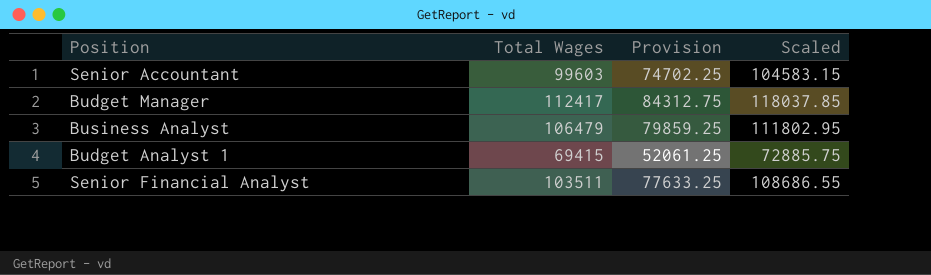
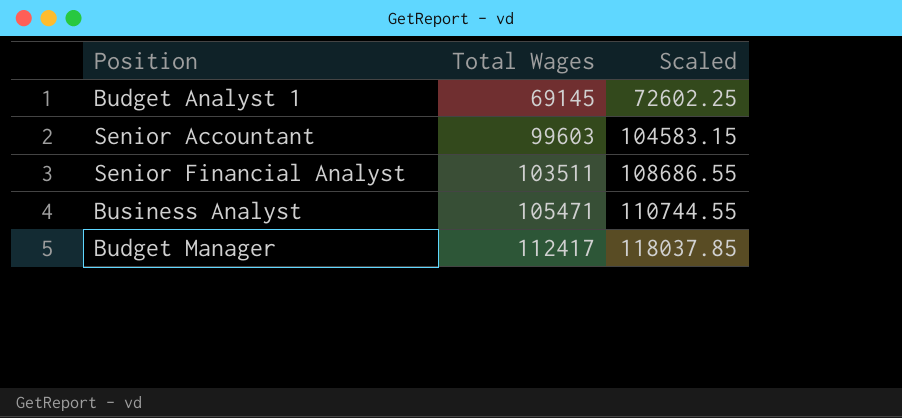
row order: none -> Total Wages ascending
column Provision | formula: [Total Wages] * 0.75 -> none
Budget Analyst 1 | Total Wages: 69415 -> 69145
Budget Analyst 1 | Scaled: 72885.75 -> 72602.25
Business Analyst | Total Wages: 106479 -> 105471
Business Analyst | Scaled: 111802.95 -> 110744.55

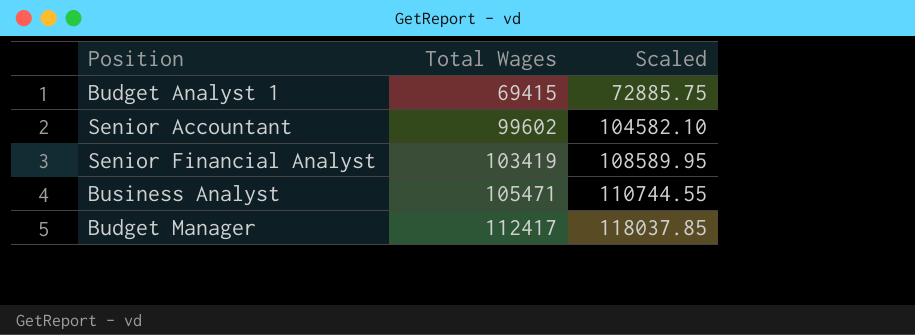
Budget Analyst 1 | Total Wages: 69145 -> 69415
Budget Analyst 1 | Scaled: 72602.25 -> 72885.75
Senior Accountant | Total Wages: 99603 -> 99602
Senior Accountant | Scaled: 104583.15 -> 104582.10
Senior Financial Analyst | Total Wages: 103511 -> 103419
Senior Financial Analyst | Scaled: 108686.55 -> 108589.95

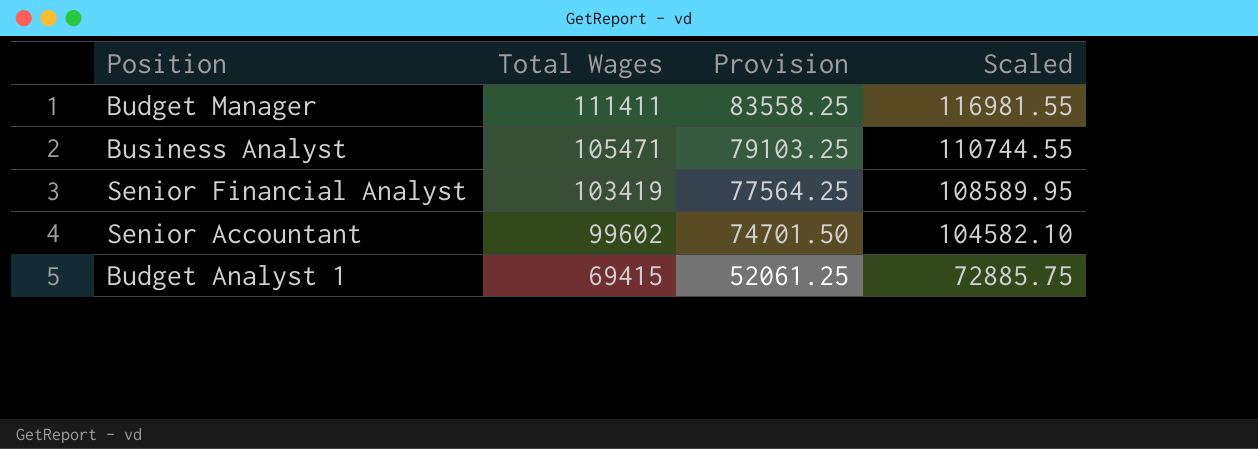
row order: Total Wages ascending -> Total Wages descending
column Provision | formula: none -> [Total Wages] * 0.75
Budget Manager | Total Wages: 112417 -> 111411
Budget Manager | Scaled: 118037.85 -> 116981.55

